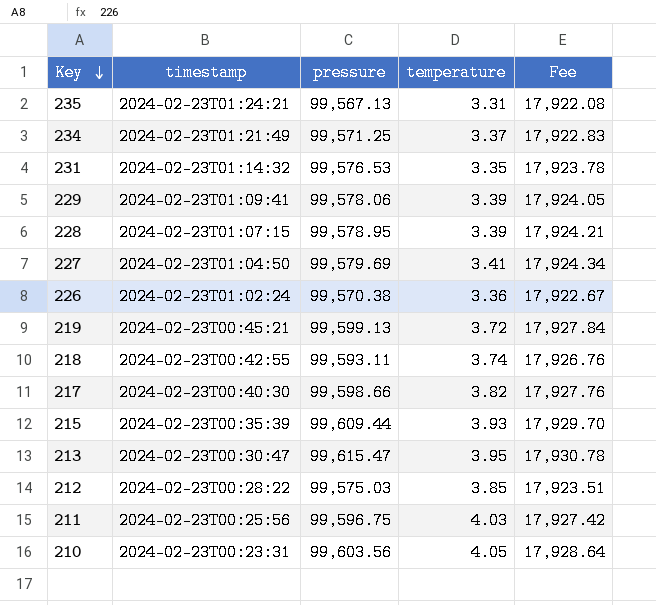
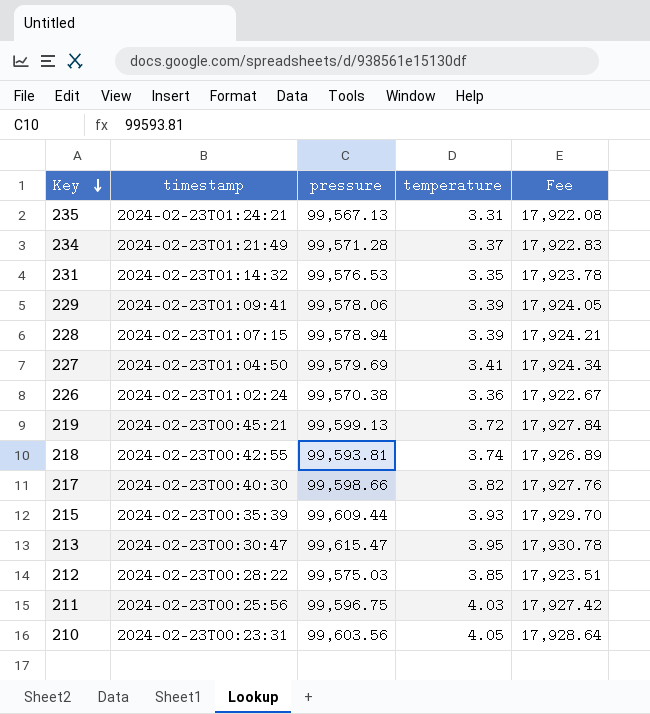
234 | pressure: 99,571.25 -> 99,571.28
228 | pressure: 99,578.95 -> 99,578.94
218 | pressure: 99,593.11 -> 99,593.81
218 | Fee: 17,926.76 -> 17,926.89

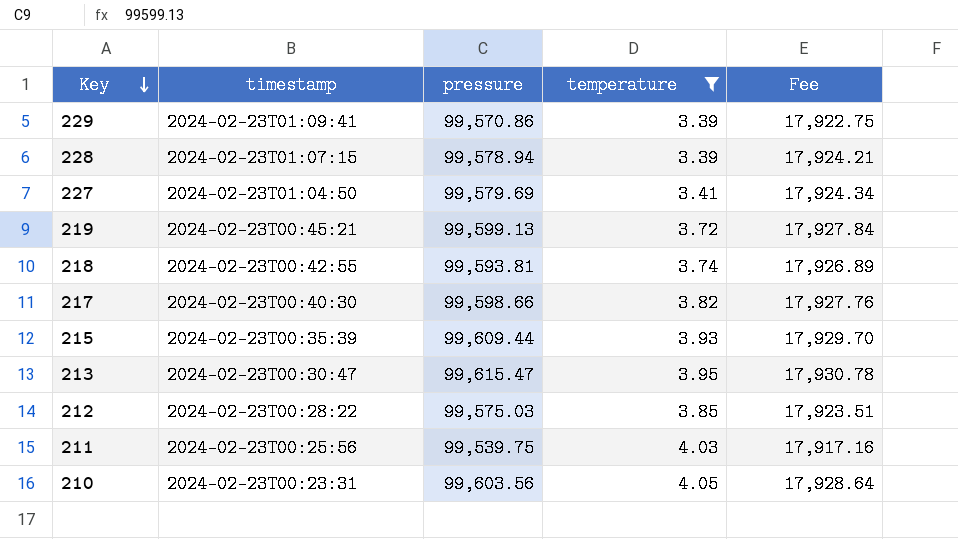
filter: none -> temperature >= 3.39
229 | pressure: 99,578.06 -> 99,570.86
229 | Fee: 17,924.05 -> 17,922.75
211 | pressure: 99,596.75 -> 99,539.75
211 | Fee: 17,927.42 -> 17,917.16

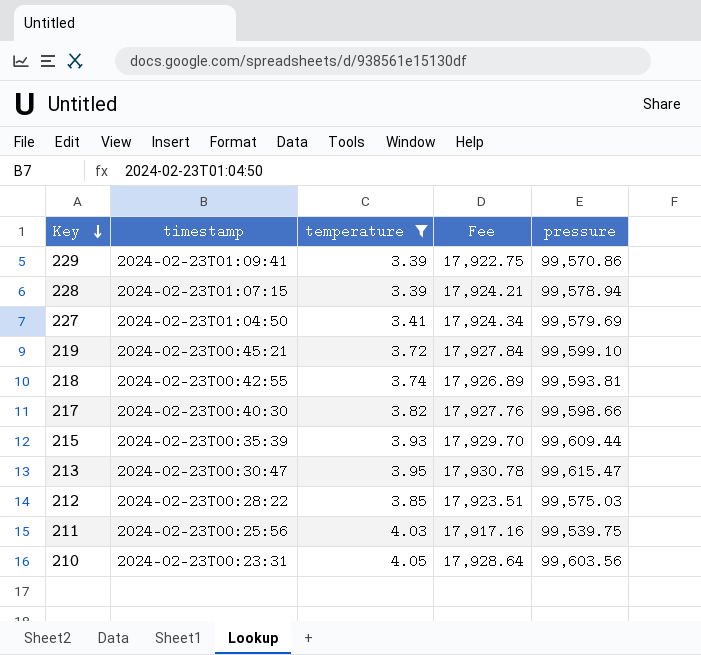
column pressure | position: 3 -> 5
219 | pressure: 99,599.13 -> 99,599.10

